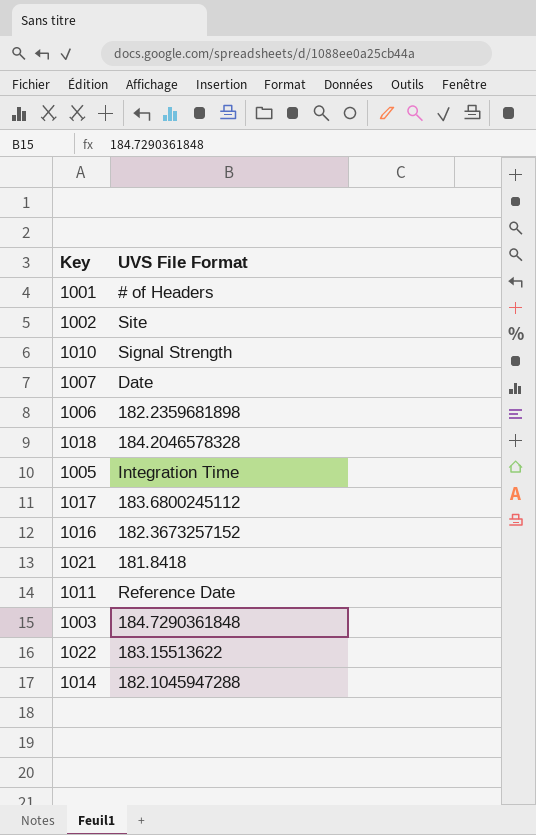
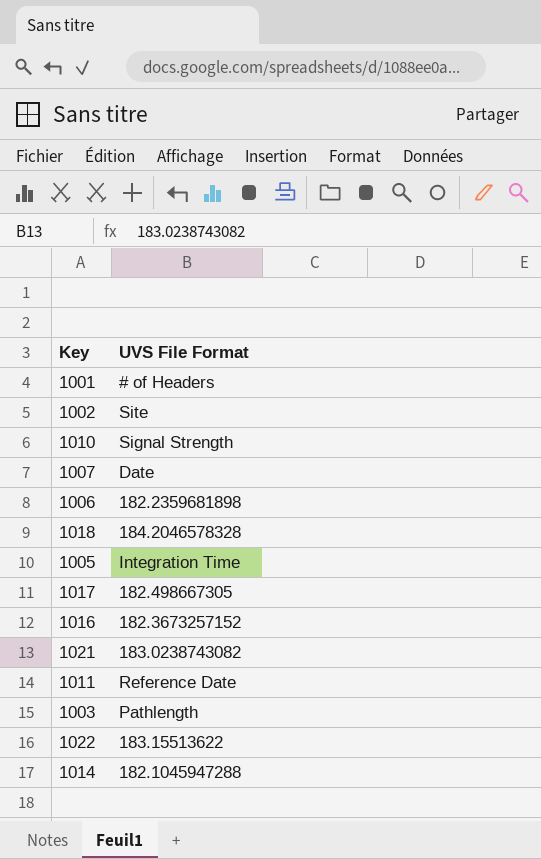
1017 | UVS File Format: 183.6800245112 -> 182.498667305
1021 | UVS File Format: 181.8418 -> 183.0238743082
1003 | UVS File Format: 184.7290361848 -> Pathlength

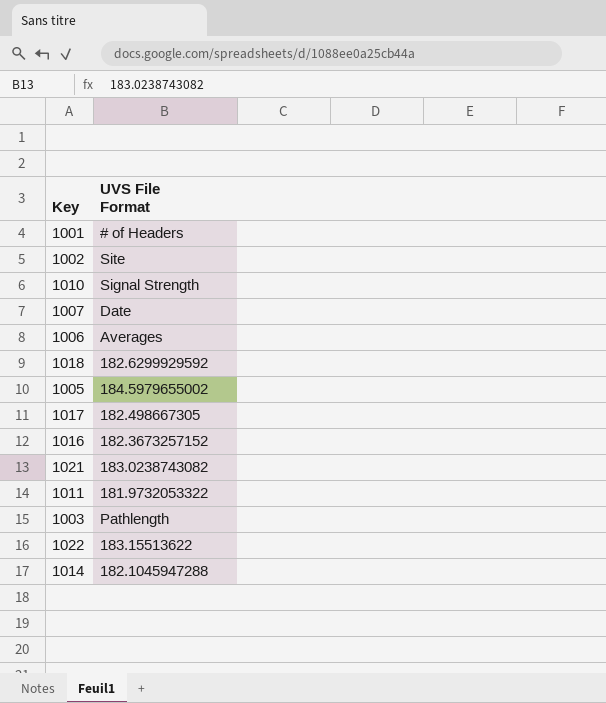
1006 | UVS File Format: 182.2359681898 -> Averages
1018 | UVS File Format: 184.2046578328 -> 182.6299929592
1005 | UVS File Format: Integration Time -> 184.5979655002
1011 | UVS File Format: Reference Date -> 181.9732053322

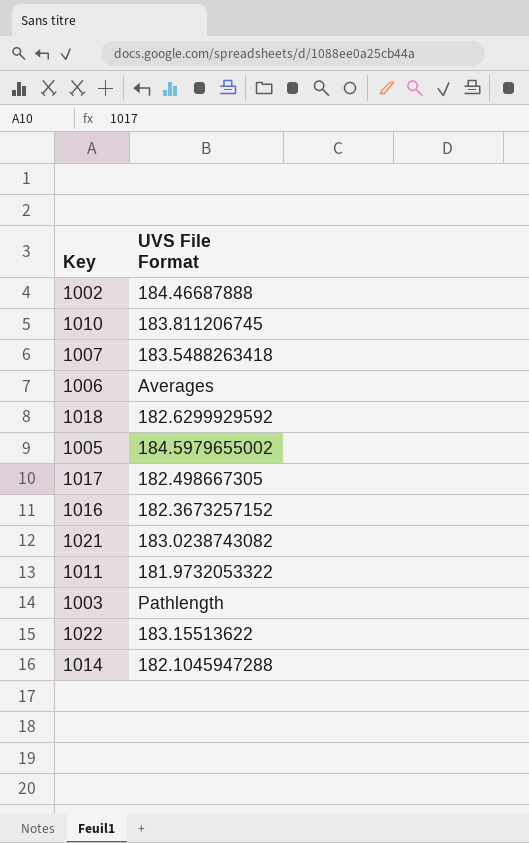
row 1001: # of Headers -> none
1002 | UVS File Format: Site -> 184.46687888
1010 | UVS File Format: Signal Strength -> 183.811206745
1007 | UVS File Format: Date -> 183.5488263418

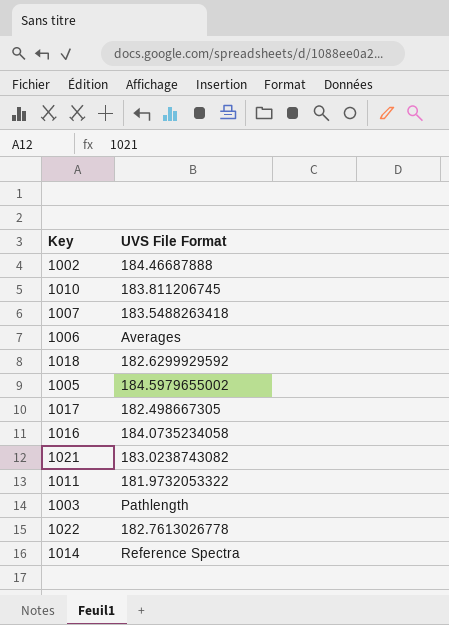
1016 | UVS File Format: 182.3673257152 -> 184.0735234058
1022 | UVS File Format: 183.15513622 -> 182.7613026778
1014 | UVS File Format: 182.1045947288 -> Reference Spectra

